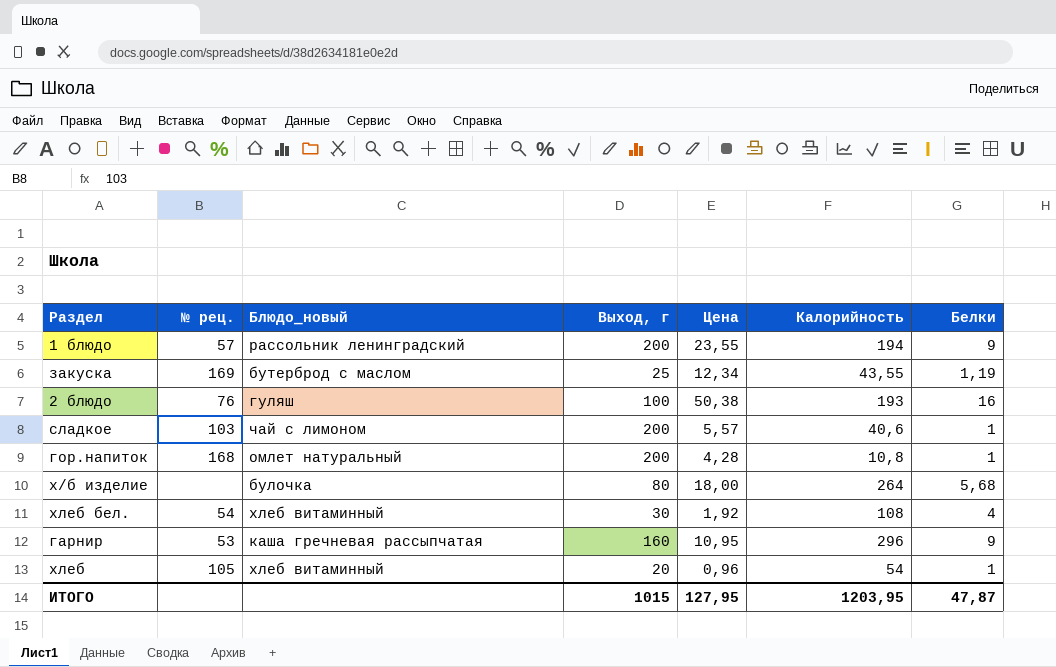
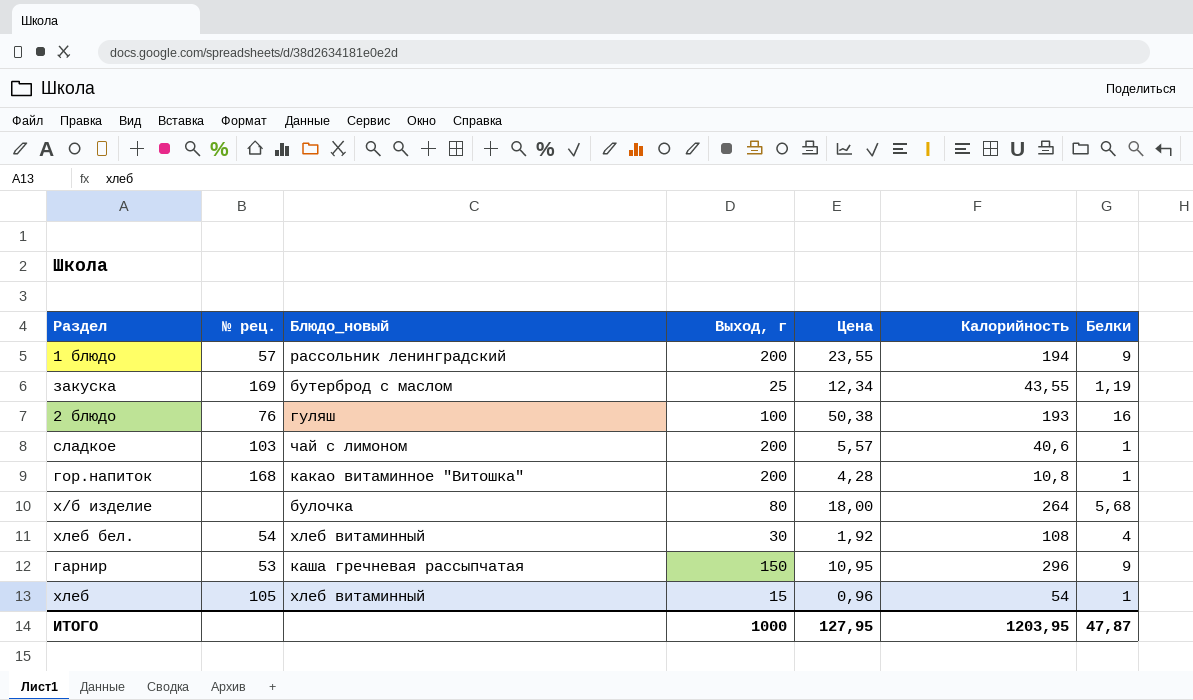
гор.напиток | Блюдо_новый: омлет натуральный -> какао витаминное "Витошка"
гарнир | Выход, г: 160 -> 150
хлеб | Выход, г: 20 -> 15
ИТОГО | Выход, г: 1015 -> 1000

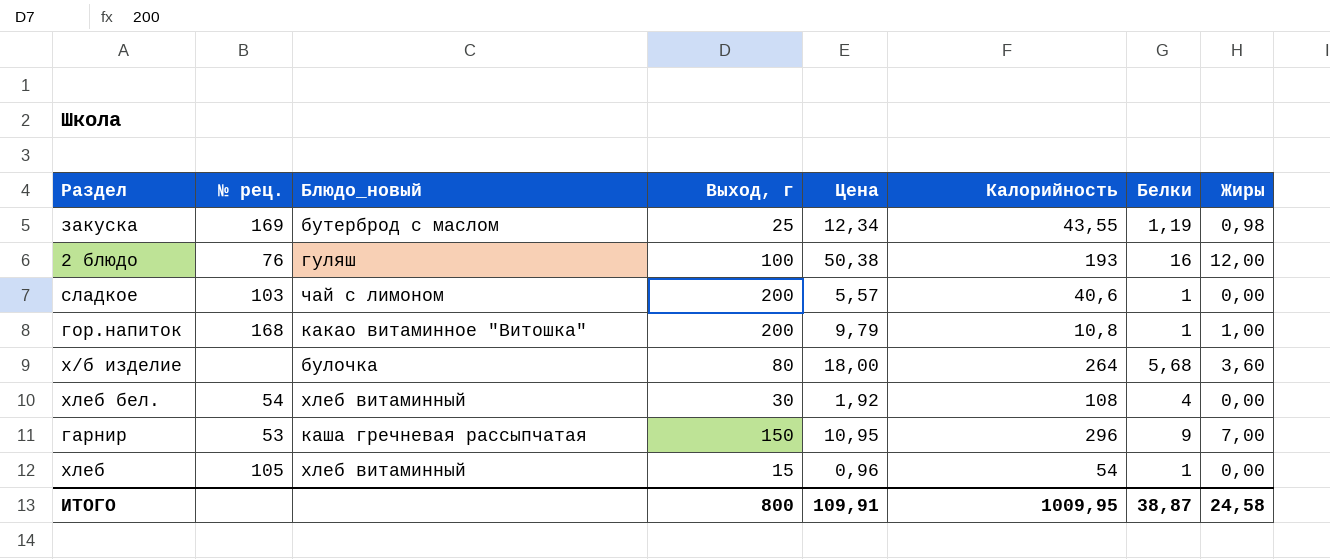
column Жиры | position: none -> 8
row 1 блюдо: 57 | рассольник ленинградский | 200 | 23,55 | 194 | 9 -> none
гор.напиток | Цена: 4,28 -> 9,79
ИТОГО | Выход, г: 1000 -> 800
ИТОГО | Цена: 127,95 -> 109,91
ИТОГО | Калорийность: 1203,95 -> 1009,95
ИТОГО | Белки: 47,87 -> 38,87

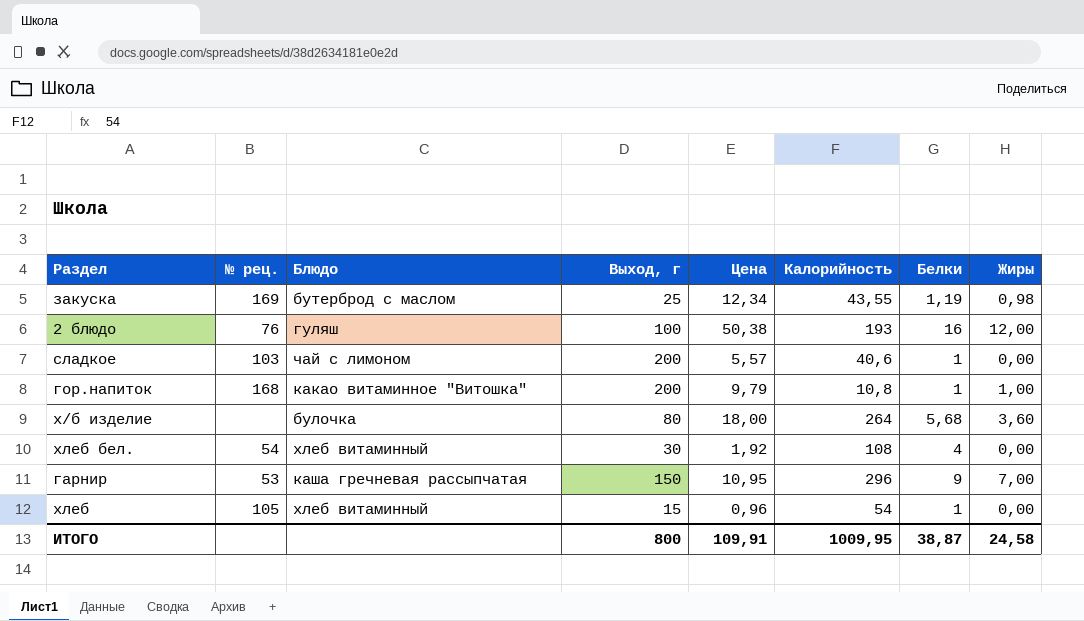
column name: Блюдо_новый -> Блюдо

